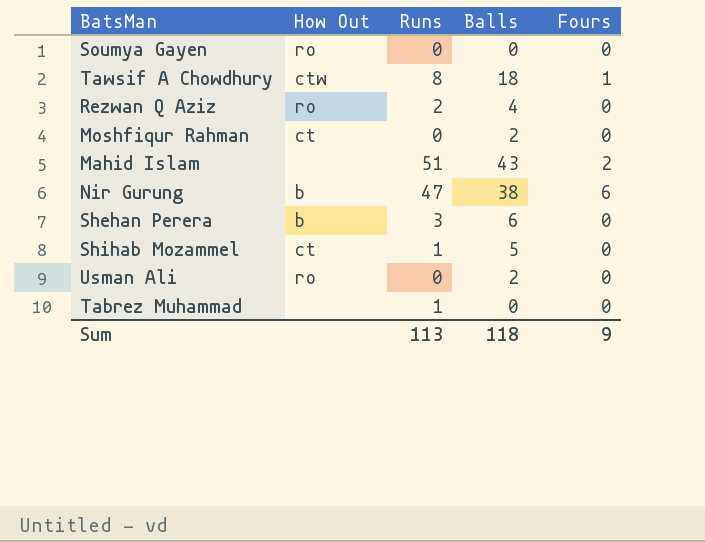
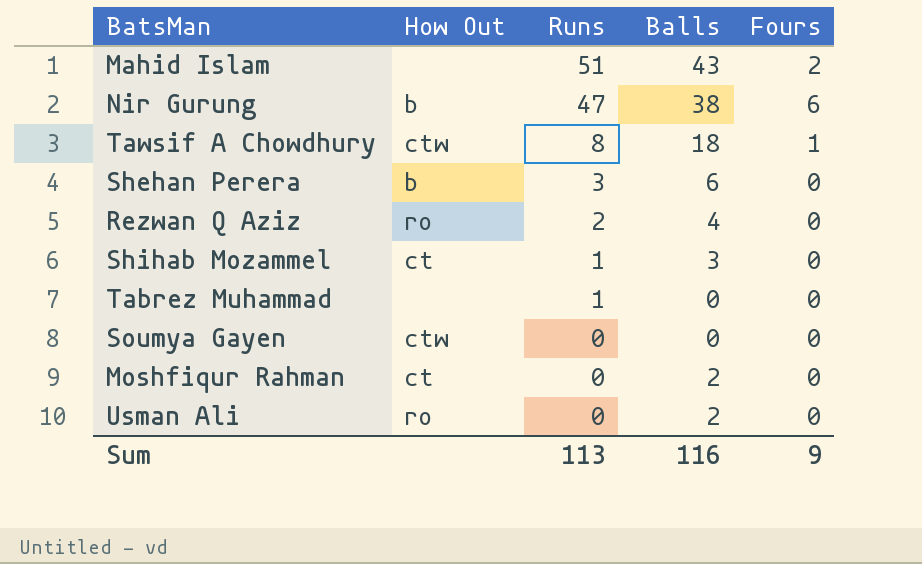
row order: none -> Runs descending
Shihab Mozammel | Balls: 5 -> 3
Soumya Gayen | How Out: ro -> ctw
Sum | Balls: 118 -> 116

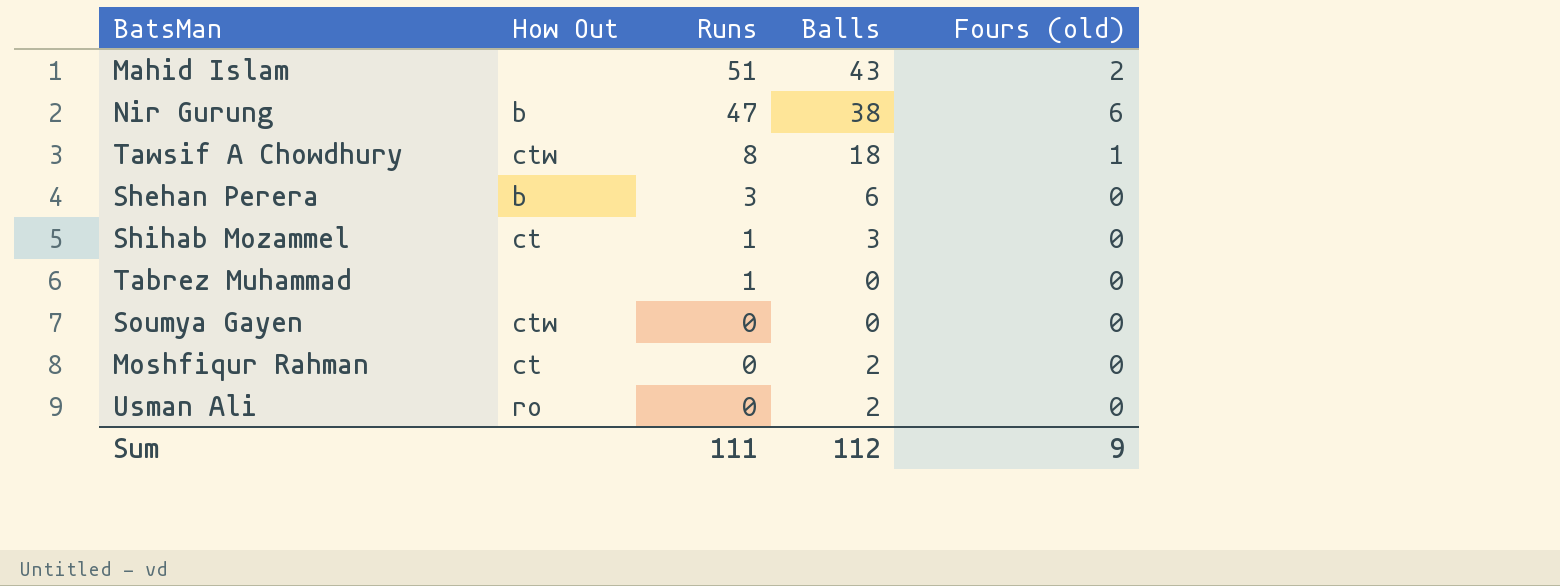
column name: Fours -> Fours (old)
row Rezwan Q Aziz: ro | 2 | 4 | 0 -> none
Sum | Runs: 113 -> 111
Sum | Balls: 116 -> 112

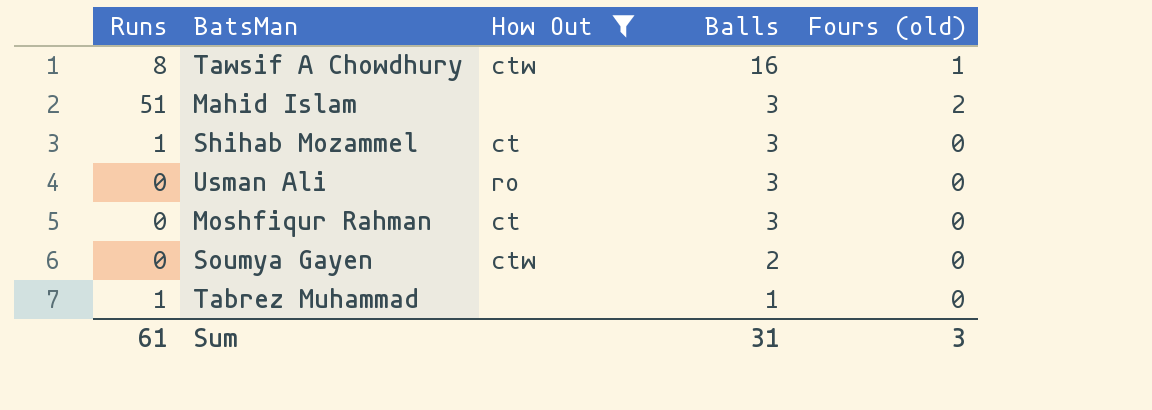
filter: none -> How Out != b
row order: Runs descending -> Balls descending
column Runs | position: 3 -> 1
Tawsif A Chowdhury | Balls: 18 -> 16
Mahid Islam | Balls: 43 -> 3
Usman Ali | Balls: 2 -> 3
Moshfiqur Rahman | Balls: 2 -> 3
Soumya Gayen | Balls: 0 -> 2
Tabrez Muhammad | Balls: 0 -> 1
Sum | Runs: 111 -> 61
Sum | Balls: 112 -> 31
Sum | Fours (old): 9 -> 3

